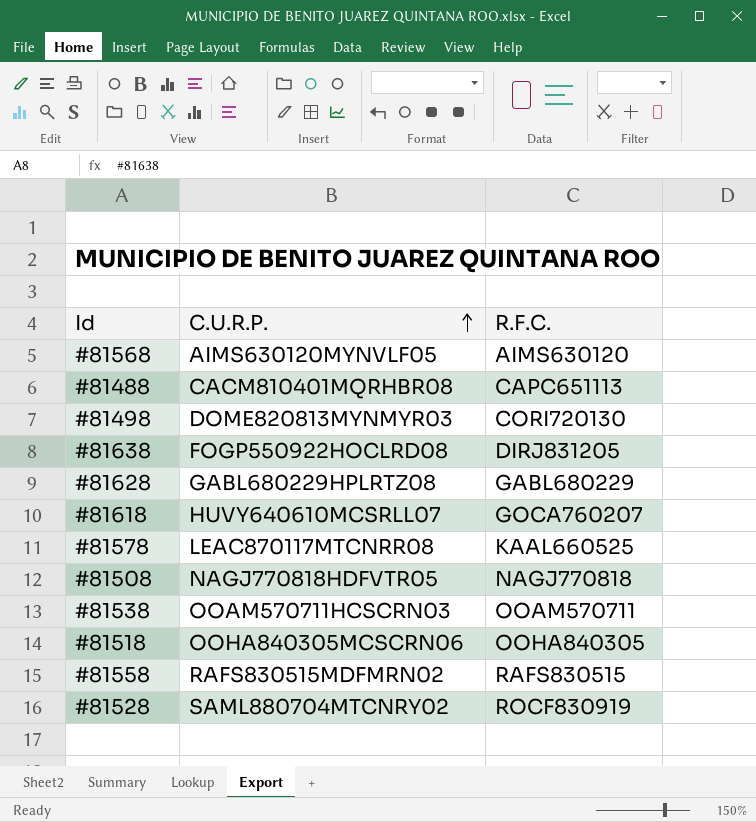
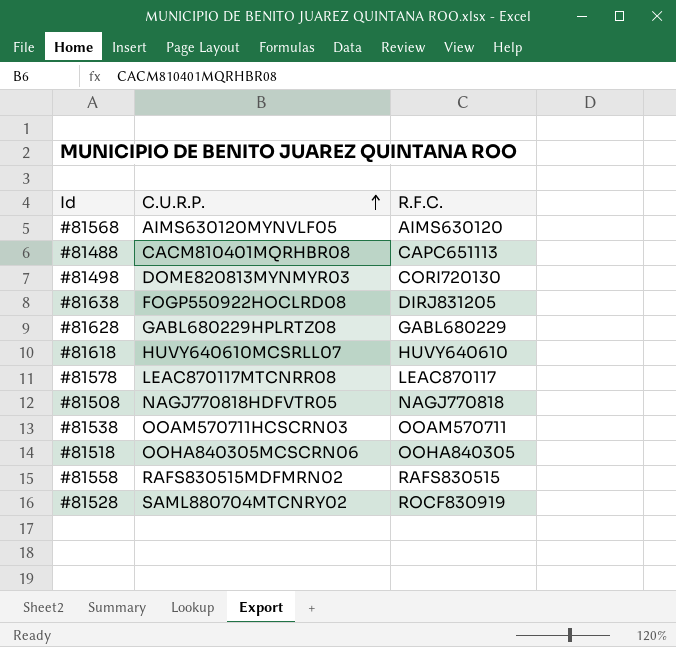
#81618 | R.F.C.: GOCA760207 -> HUVY640610
#81578 | R.F.C.: KAAL660525 -> LEAC870117

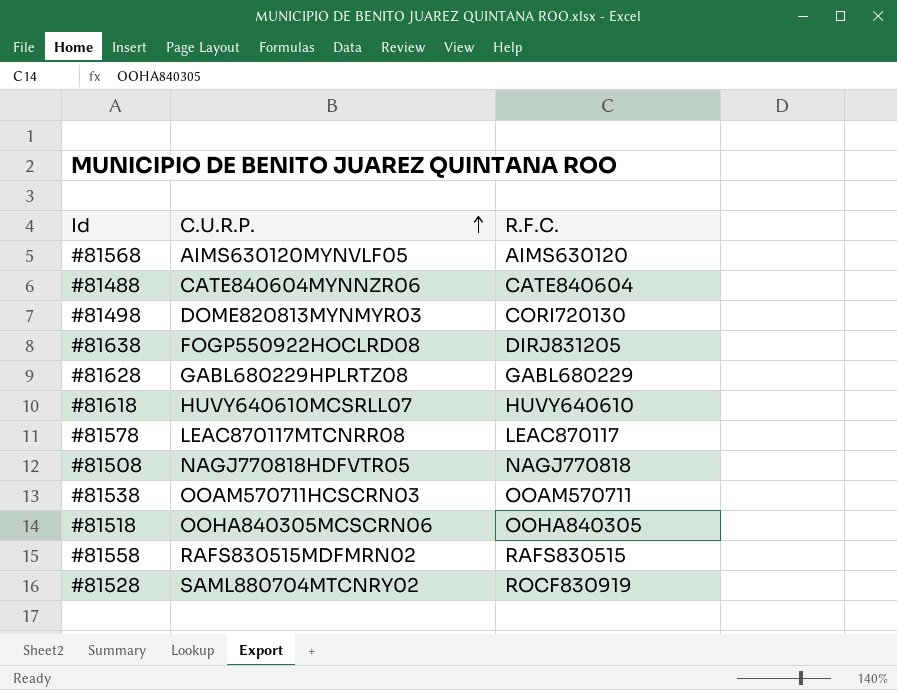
#81488 | C.U.R.P.: CACM810401MQRHBR08 -> CATE840604MYNNZR06
#81488 | R.F.C.: CAPC651113 -> CATE840604

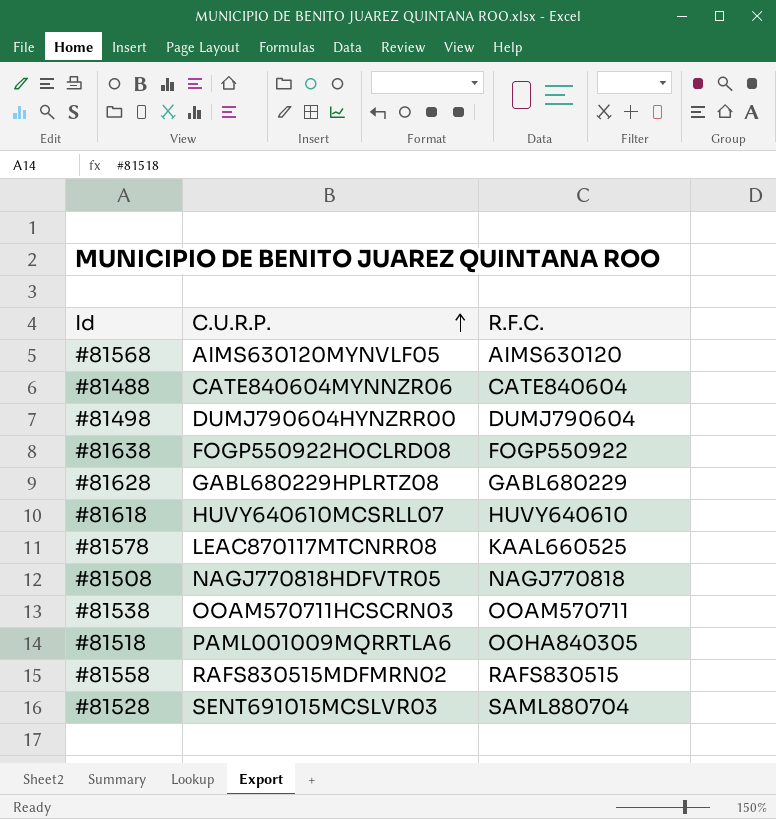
#81498 | C.U.R.P.: DOME820813MYNMYR03 -> DUMJ790604HYNZRR00
#81498 | R.F.C.: CORI720130 -> DUMJ790604
#81638 | R.F.C.: DIRJ831205 -> FOGP550922
#81578 | R.F.C.: LEAC870117 -> KAAL660525
#81518 | C.U.R.P.: OOHA840305MCSCRN06 -> PAML001009MQRRTLA6
#81528 | C.U.R.P.: SAML880704MTCNRY02 -> SENT691015MCSLVR03
#81528 | R.F.C.: ROCF830919 -> SAML880704

